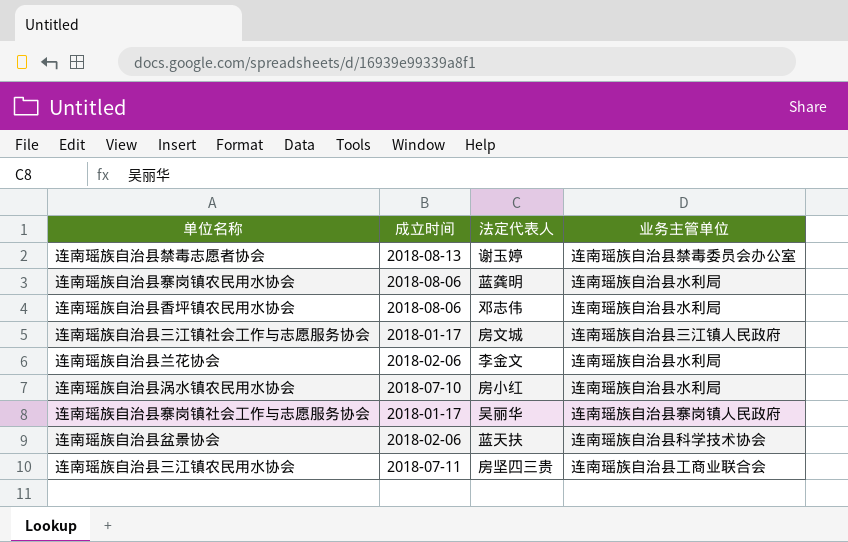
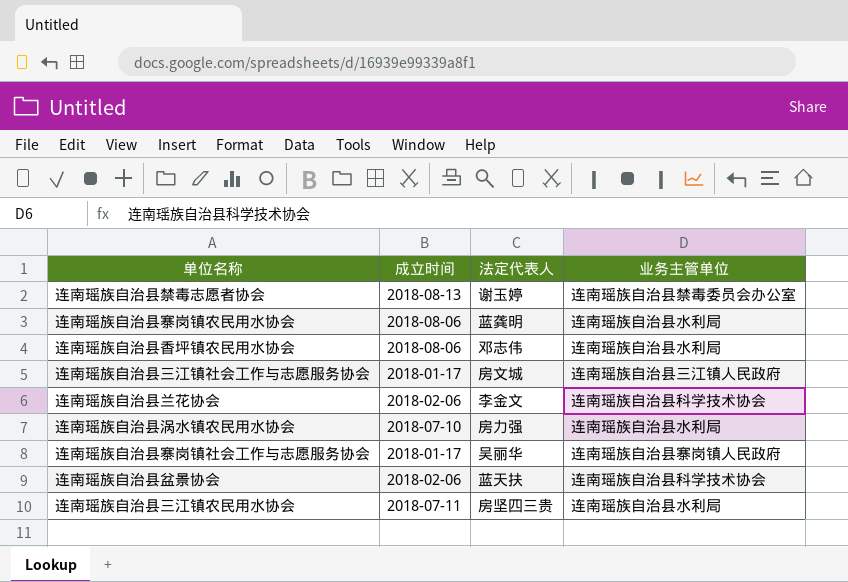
连南瑶族自治县兰花协会 | 业务主管单位: 连南瑶族自治县水利局 -> 连南瑶族自治县科学技术协会
连南瑶族自治县涡水镇农民用水协会 | 法定代表人: 房小红 -> 房力强
连南瑶族自治县三江镇农民用水协会 | 业务主管单位: 连南瑶族自治县工商业联合会 -> 连南瑶族自治县水利局

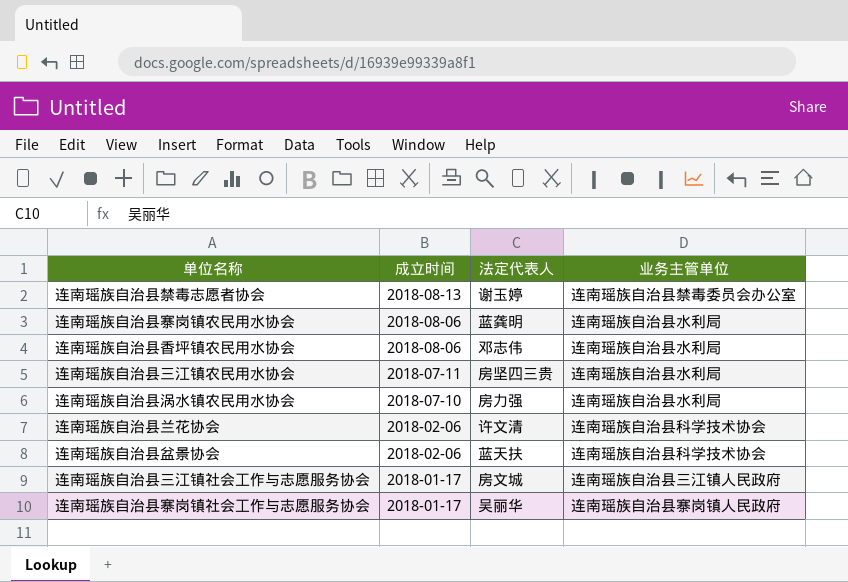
row order: none -> 成立时间 descending
连南瑶族自治县兰花协会 | 法定代表人: 李金文 -> 许文清

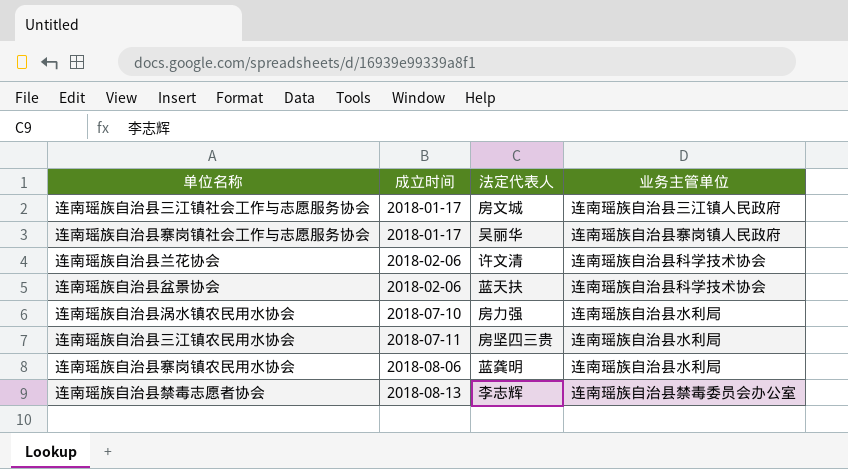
row order: 成立时间 descending -> 成立时间 ascending
row 连南瑶族自治县香坪镇农民用水协会: 2018-08-06 | 邓志伟 | 连南瑶族自治县水利局 -> none
连南瑶族自治县禁毒志愿者协会 | 法定代表人: 谢玉婷 -> 李志辉

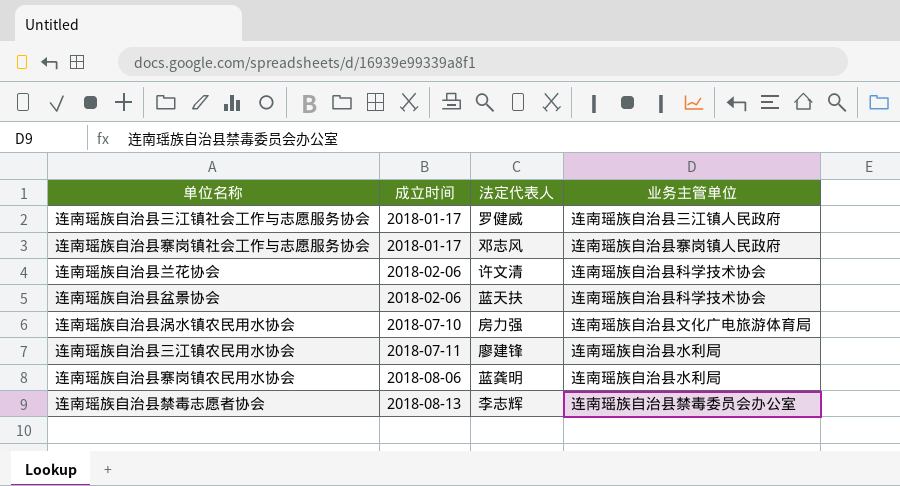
连南瑶族自治县三江镇社会工作与志愿服务协会 | 法定代表人: 房文城 -> 罗健威
连南瑶族自治县寨岗镇社会工作与志愿服务协会 | 法定代表人: 吴丽华 -> 邓志风
连南瑶族自治县涡水镇农民用水协会 | 业务主管单位: 连南瑶族自治县水利局 -> 连南瑶族自治县文化广电旅游体育局
连南瑶族自治县三江镇农民用水协会 | 法定代表人: 房坚四三贵 -> 廖建锋

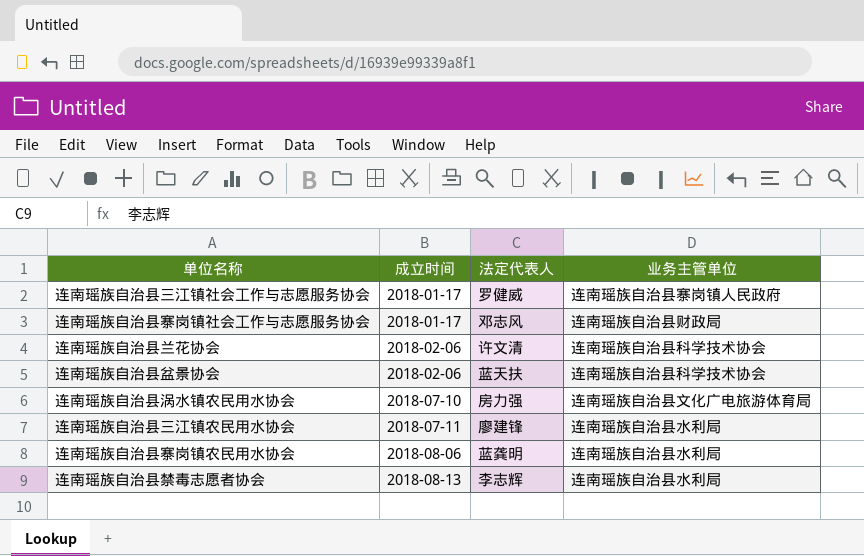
连南瑶族自治县三江镇社会工作与志愿服务协会 | 业务主管单位: 连南瑶族自治县三江镇人民政府 -> 连南瑶族自治县寨岗镇人民政府
连南瑶族自治县寨岗镇社会工作与志愿服务协会 | 业务主管单位: 连南瑶族自治县寨岗镇人民政府 -> 连南瑶族自治县财政局
连南瑶族自治县禁毒志愿者协会 | 业务主管单位: 连南瑶族自治县禁毒委员会办公室 -> 连南瑶族自治县水利局

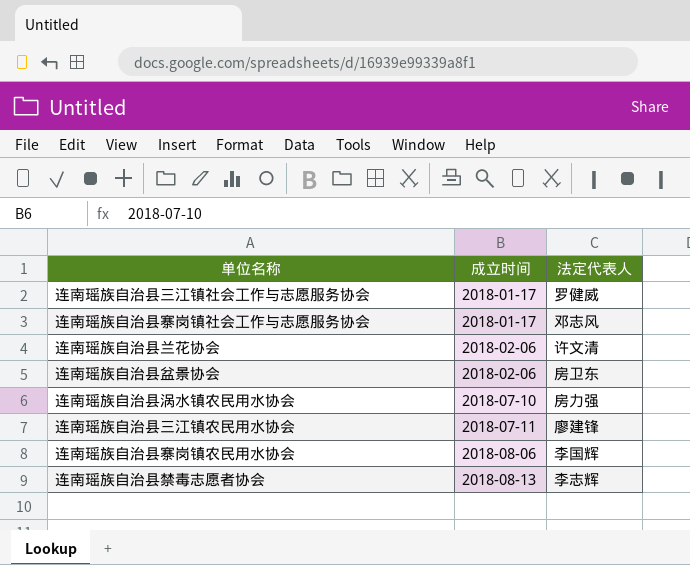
column 业务主管单位 | position: 4 -> none
连南瑶族自治县盆景协会 | 法定代表人: 蓝天扶 -> 房卫东
连南瑶族自治县寨岗镇农民用水协会 | 法定代表人: 蓝龚明 -> 李国辉

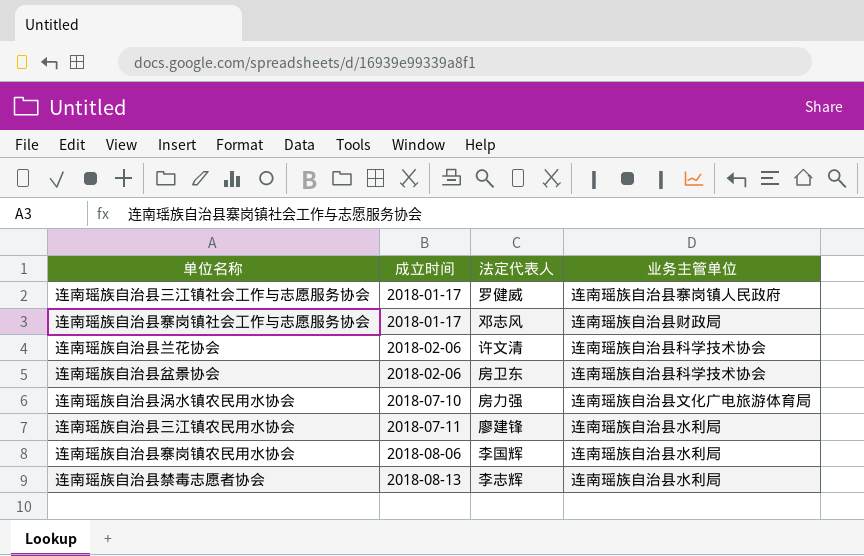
column 业务主管单位 | position: none -> 4

